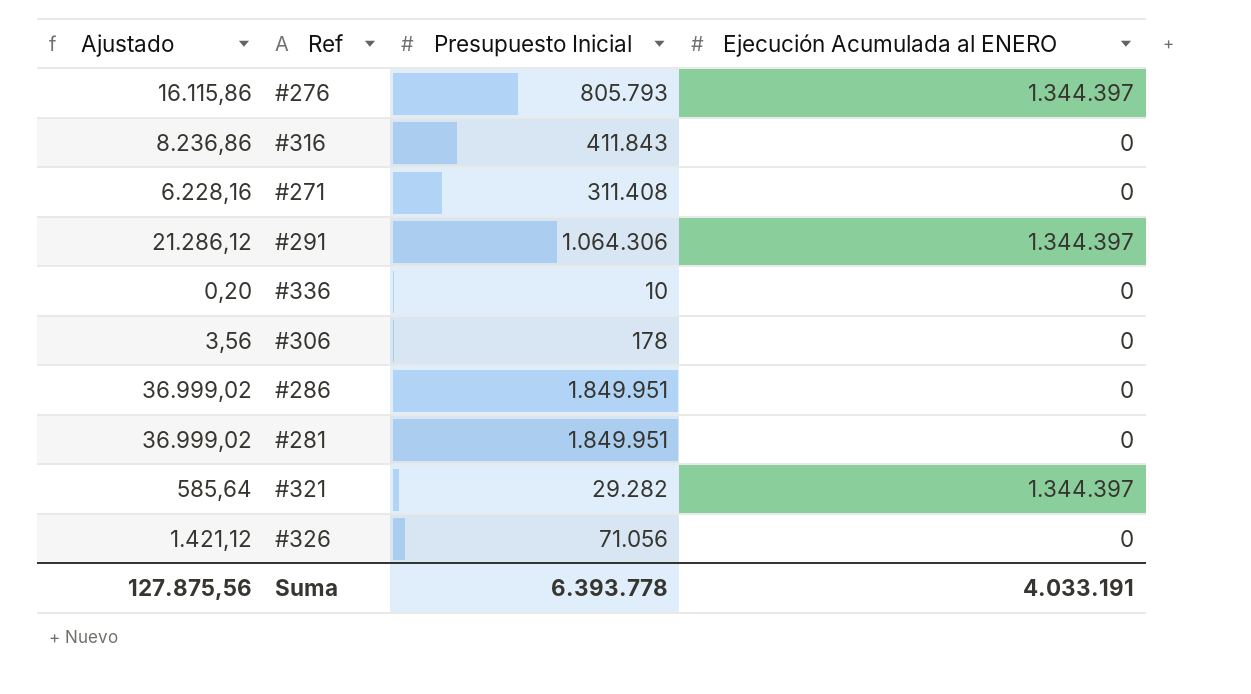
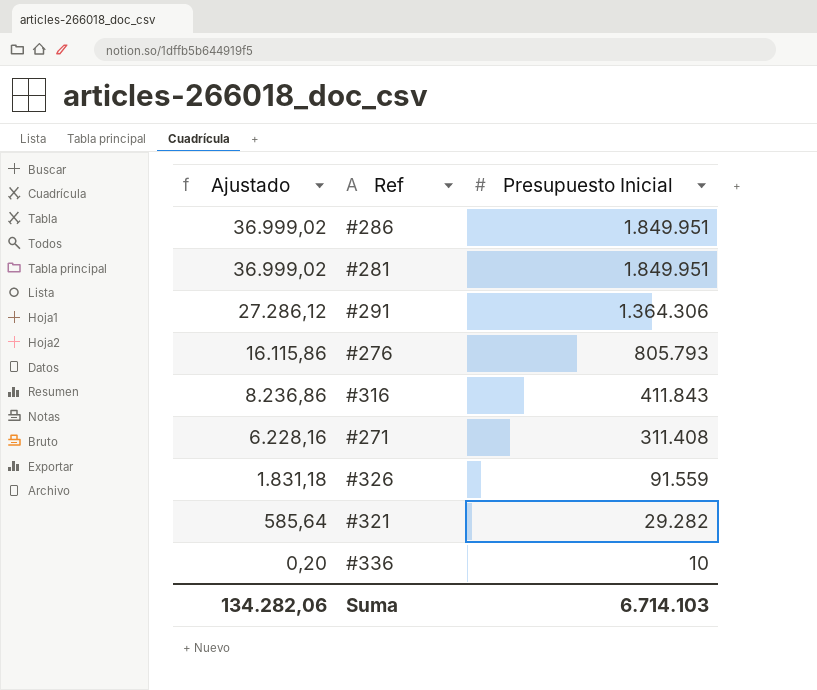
row order: none -> Ajustado descending
column Ejecución Acumulada al ENERO | position: 4 -> none
row #306: 3,56 | 178 | 0 -> none
#291 | Ajustado: 21.286,12 -> 27.286,12
#291 | Presupuesto Inicial: 1.064.306 -> 1.364.306
#326 | Ajustado: 1.421,12 -> 1.831,18
#326 | Presupuesto Inicial: 71.056 -> 91.559
Suma | Ajustado: 127.875,56 -> 134.282,06
Suma | Presupuesto Inicial: 6.393.778 -> 6.714.103

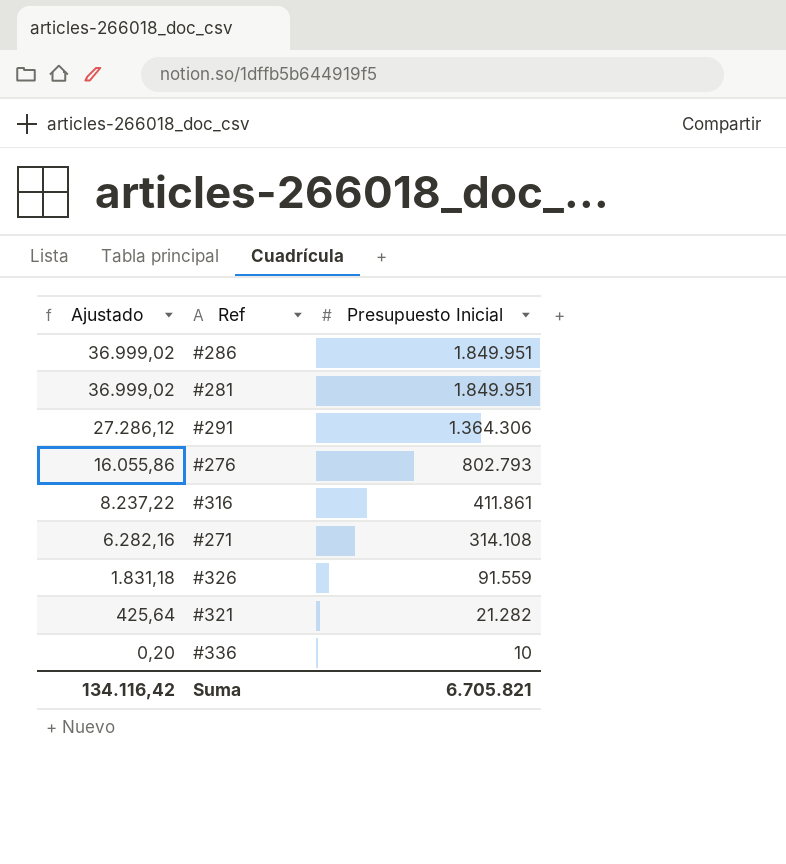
#276 | Ajustado: 16.115,86 -> 16.055,86
#276 | Presupuesto Inicial: 805.793 -> 802.793
#316 | Ajustado: 8.236,86 -> 8.237,22
#316 | Presupuesto Inicial: 411.843 -> 411.861
#271 | Ajustado: 6.228,16 -> 6.282,16
#271 | Presupuesto Inicial: 311.408 -> 314.108
#321 | Ajustado: 585,64 -> 425,64
#321 | Presupuesto Inicial: 29.282 -> 21.282
Suma | Ajustado: 134.282,06 -> 134.116,42
Suma | Presupuesto Inicial: 6.714.103 -> 6.705.821

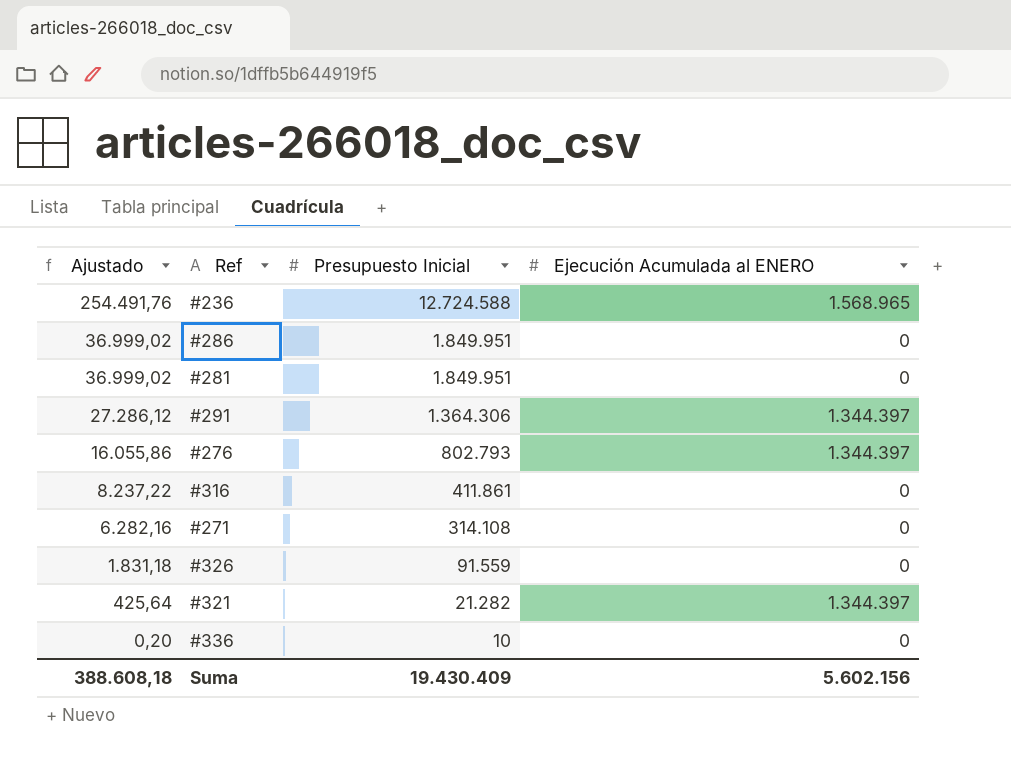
column Ejecución Acumulada al ENERO | position: none -> 4
row #236: none -> 254.491,76 | 12.724.588 | 1.568.965
Suma | Ajustado: 134.116,42 -> 388.608,18
Suma | Presupuesto Inicial: 6.705.821 -> 19.430.409

